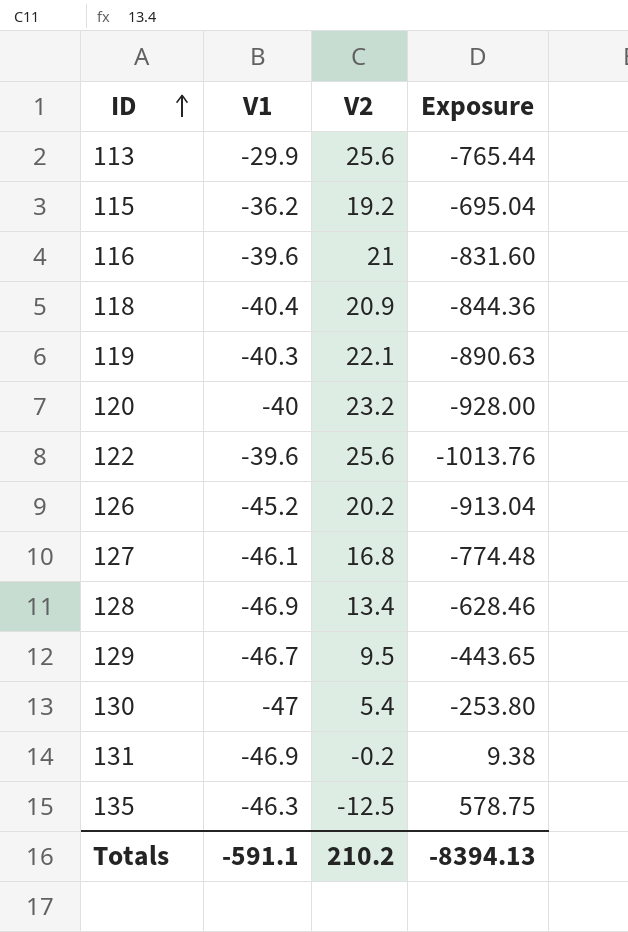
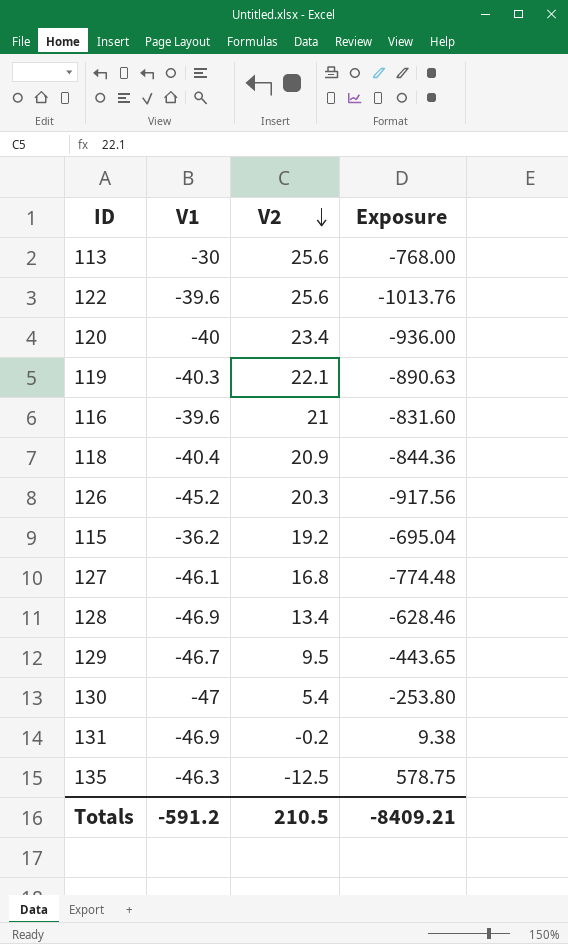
row order: ID ascending -> V2 descending
113 | V1: -29.9 -> -30
113 | Exposure: -765.44 -> -768.00
120 | V2: 23.2 -> 23.4
120 | Exposure: -928.00 -> -936.00
126 | V2: 20.2 -> 20.3
126 | Exposure: -913.04 -> -917.56
Totals | V1: -591.1 -> -591.2
Totals | V2: 210.2 -> 210.5
Totals | Exposure: -8394.13 -> -8409.21

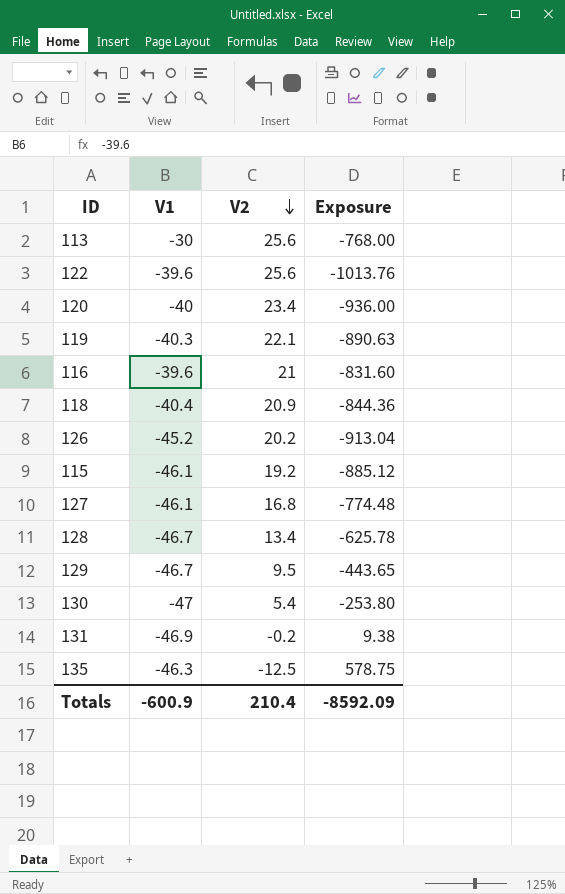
126 | V2: 20.3 -> 20.2
126 | Exposure: -917.56 -> -913.04
115 | V1: -36.2 -> -46.1
115 | Exposure: -695.04 -> -885.12
128 | V1: -46.9 -> -46.7
128 | Exposure: -628.46 -> -625.78
Totals | V1: -591.2 -> -600.9
Totals | V2: 210.5 -> 210.4
Totals | Exposure: -8409.21 -> -8592.09

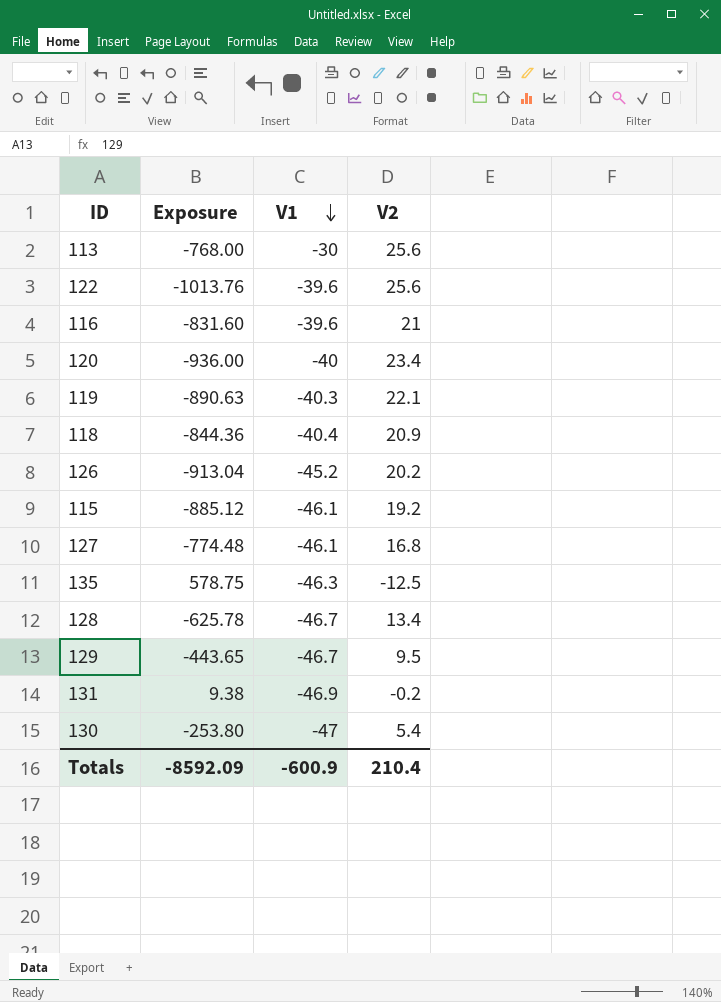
row order: V2 descending -> V1 descending
column Exposure | position: 4 -> 2

